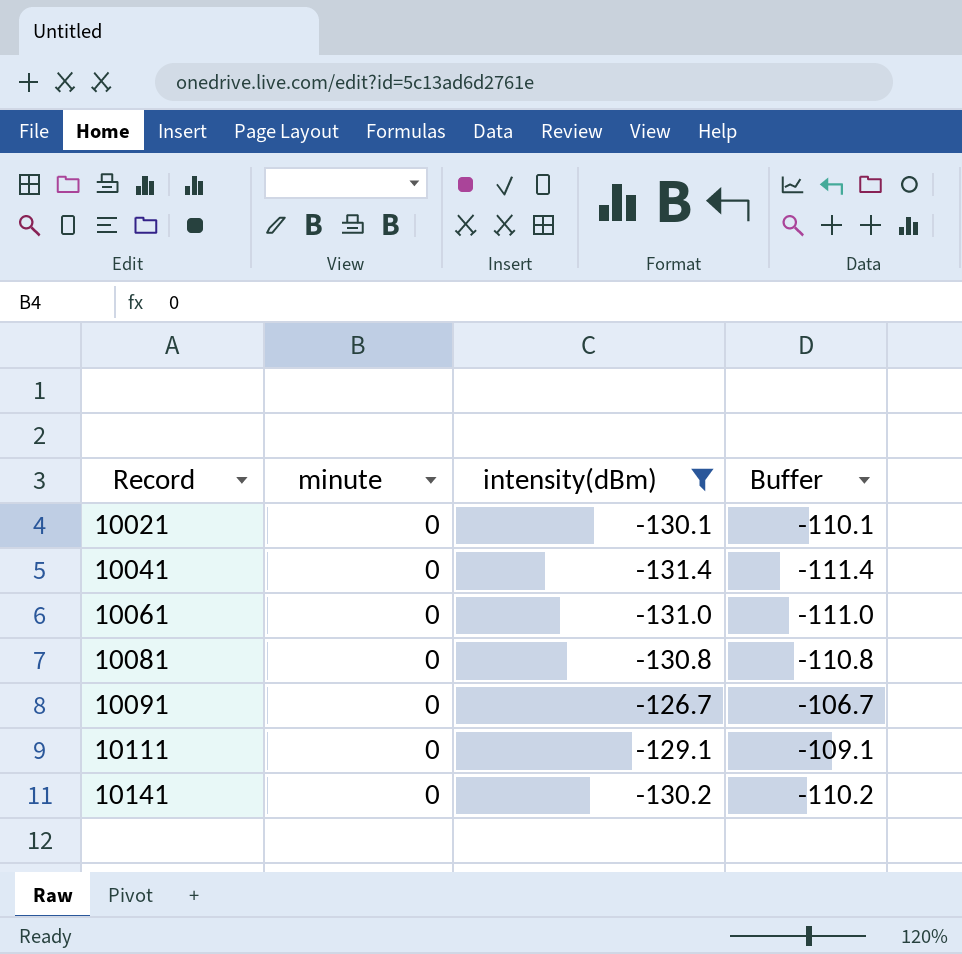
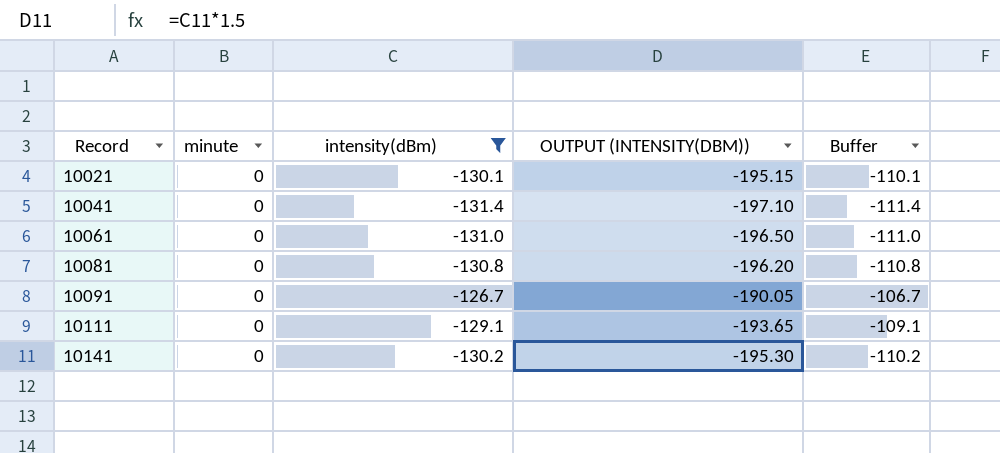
column OUTPUT (INTENSITY(DBM)) | formula: none -> [intensity(dBm)] * 1.5

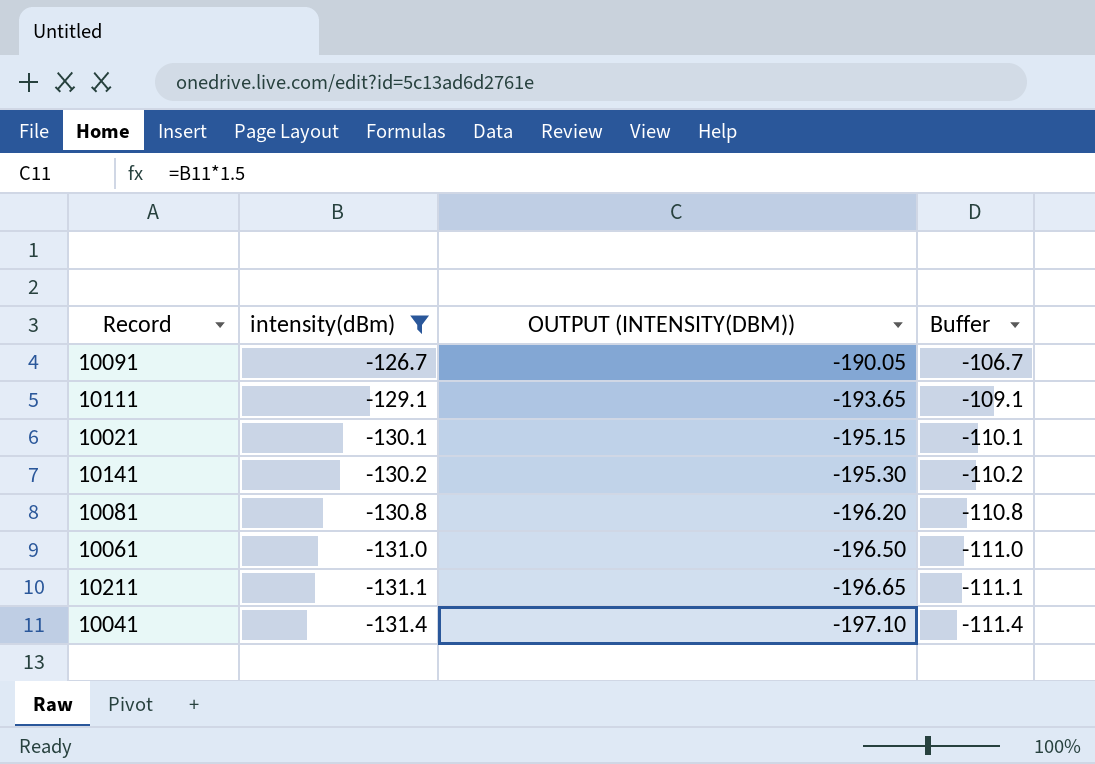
row order: Record ascending -> intensity(dBm) descending
column minute | position: 2 -> none
row 10211: none -> -131.1 | -196.65 | -111.1

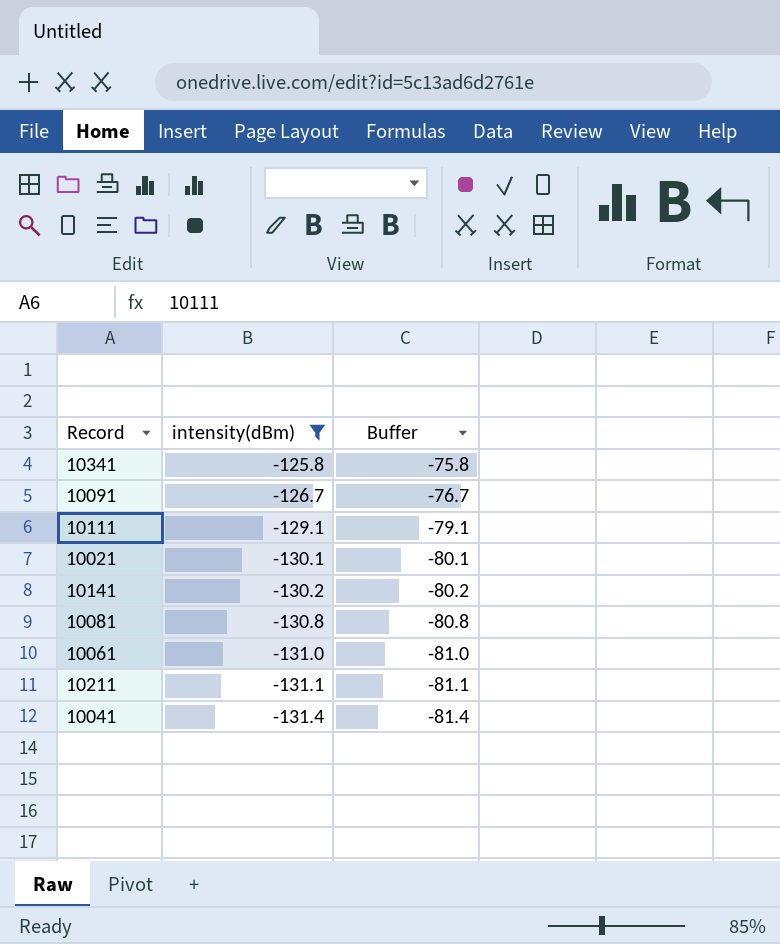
column OUTPUT (INTENSITY(DBM)) | formula: [intensity(dBm)] * 1.5 -> none
column Buffer | formula: [intensity(dBm)] + 20 -> [intensity(dBm)] + 50
row 10341: none -> -125.8 | -75.8

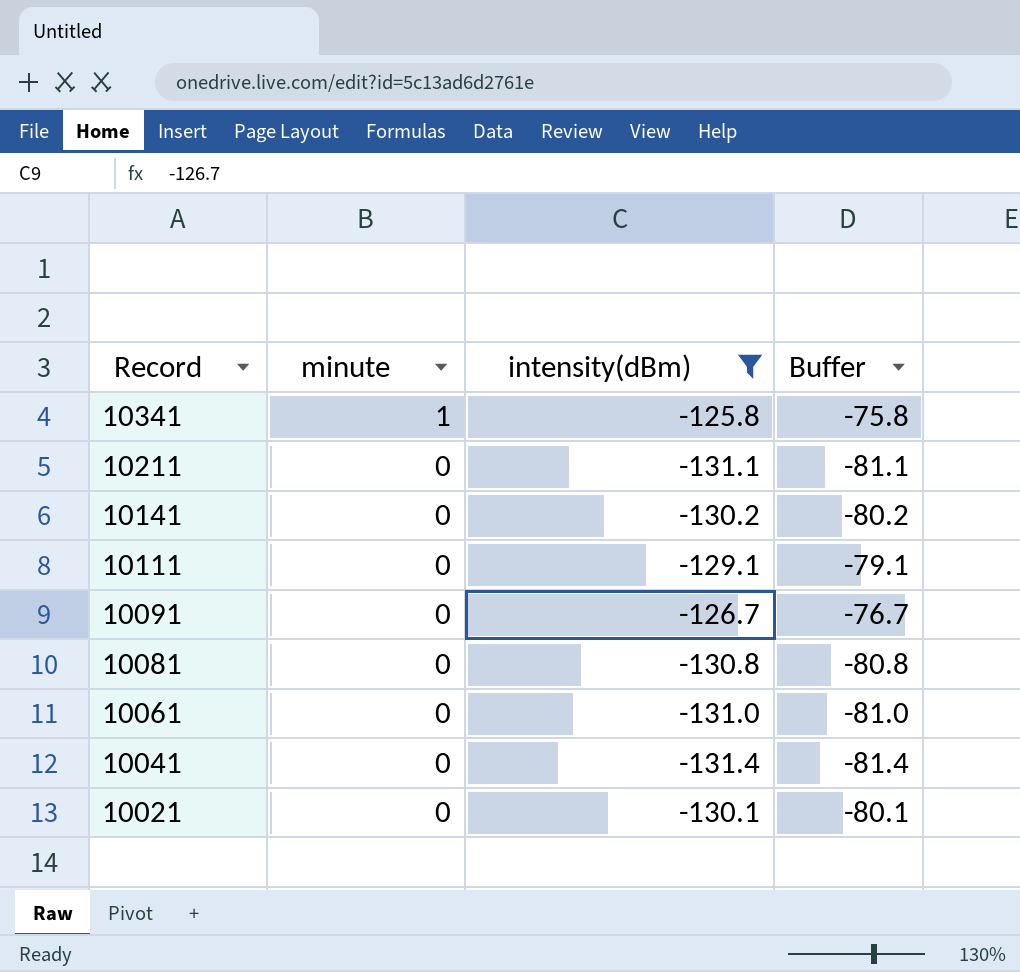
row order: intensity(dBm) descending -> Record descending
column minute | position: none -> 2

